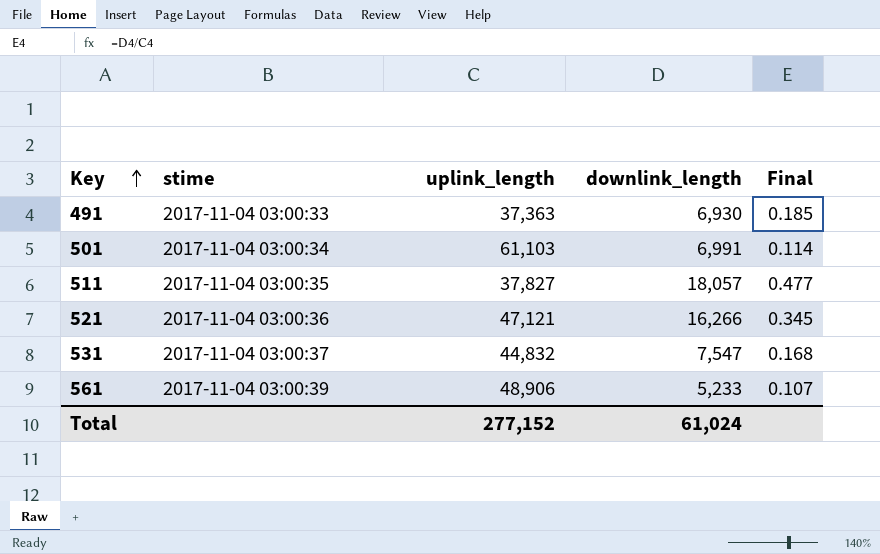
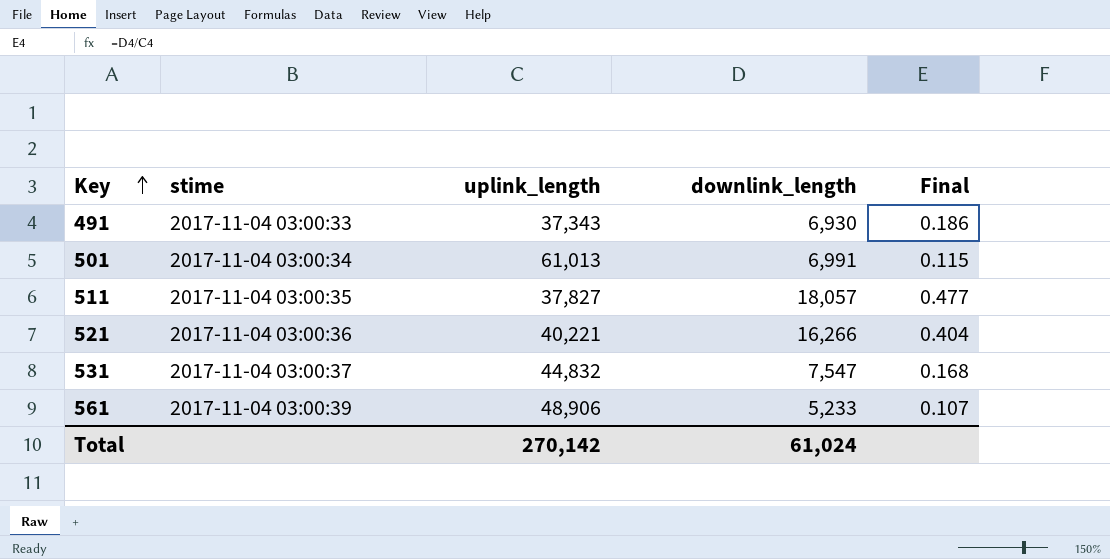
491 | uplink_length: 37,363 -> 37,343
491 | Final: 0.185 -> 0.186
501 | uplink_length: 61,103 -> 61,013
501 | Final: 0.114 -> 0.115
521 | uplink_length: 47,121 -> 40,221
521 | Final: 0.345 -> 0.404
Total | uplink_length: 277,152 -> 270,142

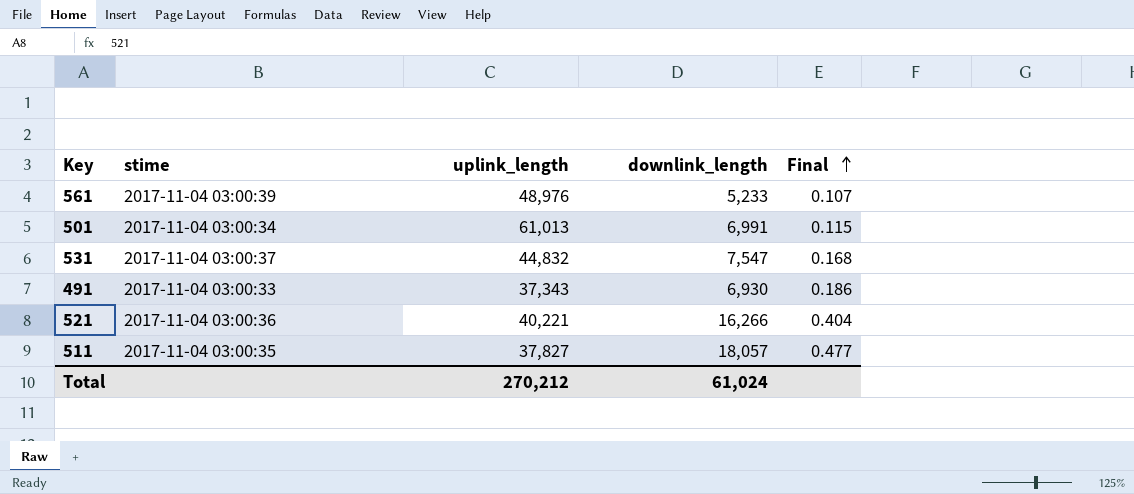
row order: Key ascending -> Final ascending
561 | uplink_length: 48,906 -> 48,976
Total | uplink_length: 270,142 -> 270,212

